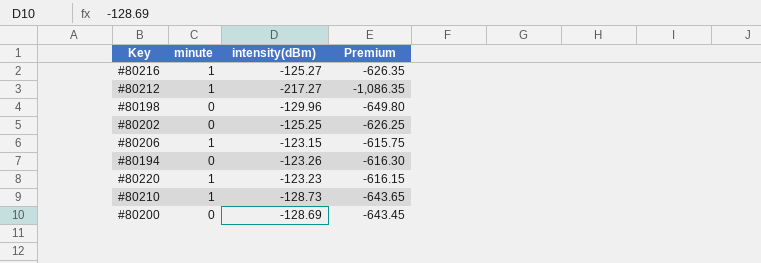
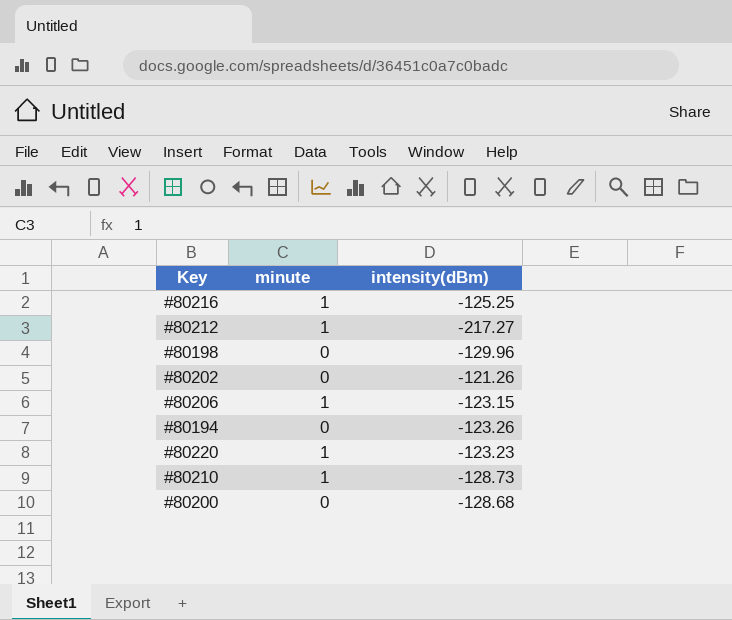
column Premium | formula: [intensity(dBm)] * 5 -> none
#80216 | intensity(dBm): -125.27 -> -125.25
#80202 | intensity(dBm): -125.25 -> -121.26
#80200 | intensity(dBm): -128.69 -> -128.68

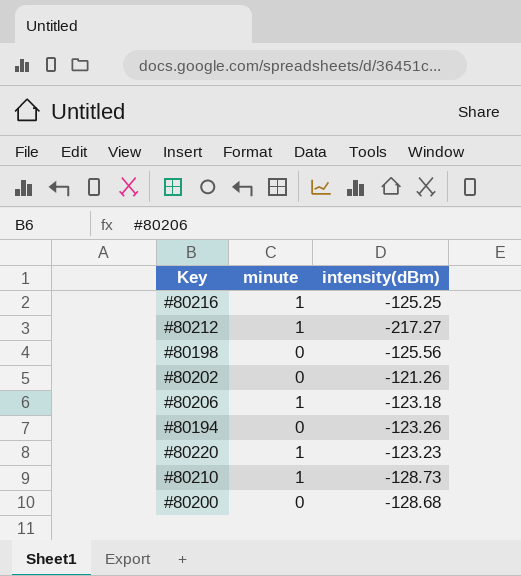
#80198 | intensity(dBm): -129.96 -> -125.56
#80206 | intensity(dBm): -123.15 -> -123.18

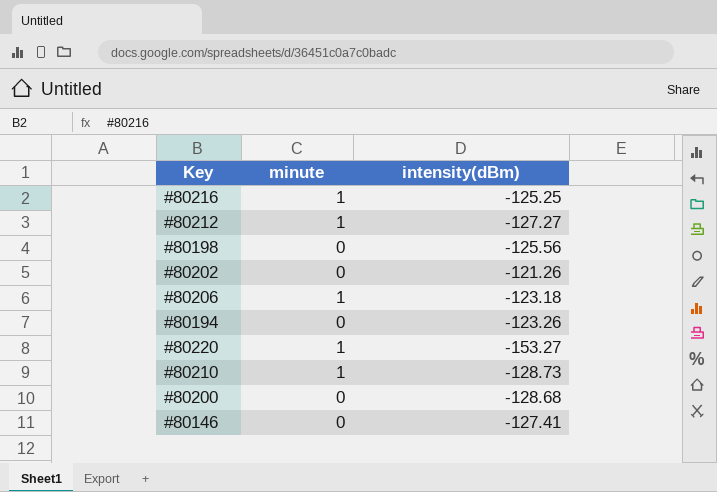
#80212 | intensity(dBm): -217.27 -> -127.27
#80220 | intensity(dBm): -123.23 -> -153.27
row #80146: none -> 0 | -127.41

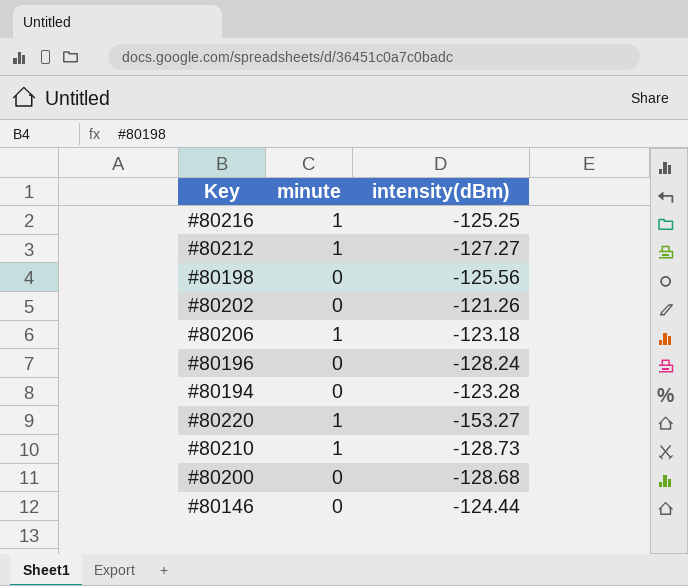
row #80196: none -> 0 | -128.24
#80194 | intensity(dBm): -123.26 -> -123.28
#80146 | intensity(dBm): -127.41 -> -124.44

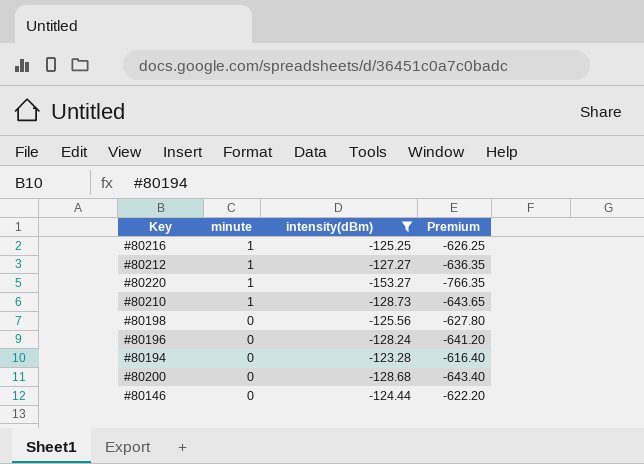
filter: none -> intensity(dBm) <= -123.28
row order: none -> minute descending
column Premium | formula: none -> [intensity(dBm)] * 5

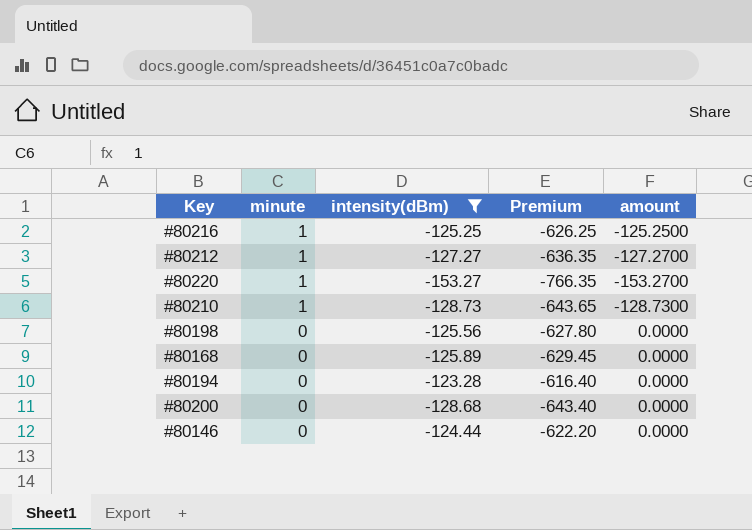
column amount | formula: none -> [minute] * [intensity(dBm)]
row #80196: 0 | -128.24 | -641.20 -> none
row #80168: none -> 0 | -125.89 | -629.45 | 0.0000

